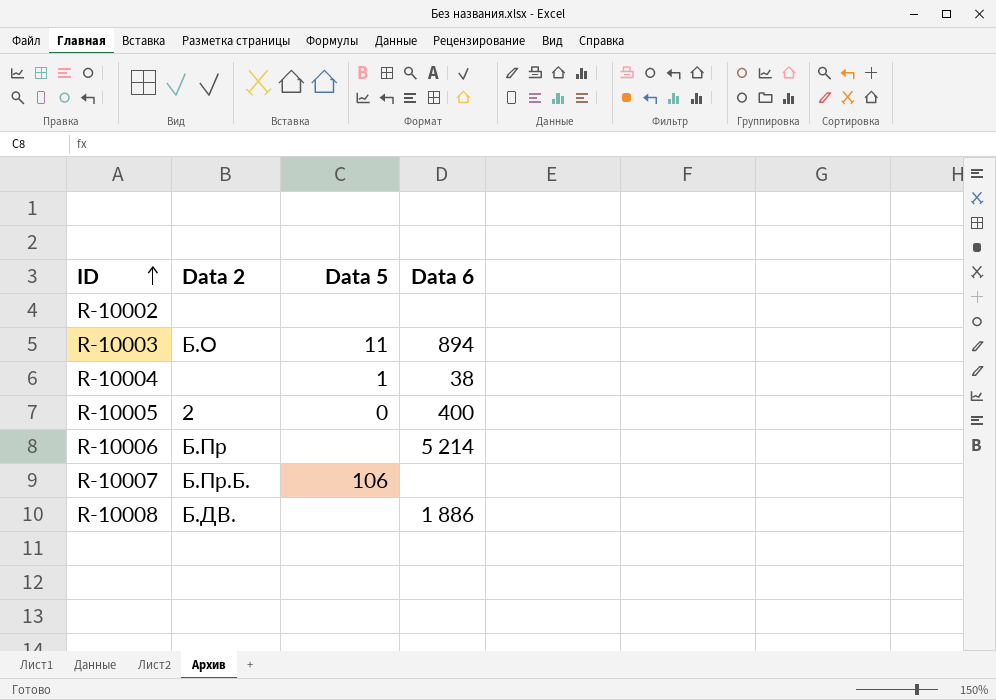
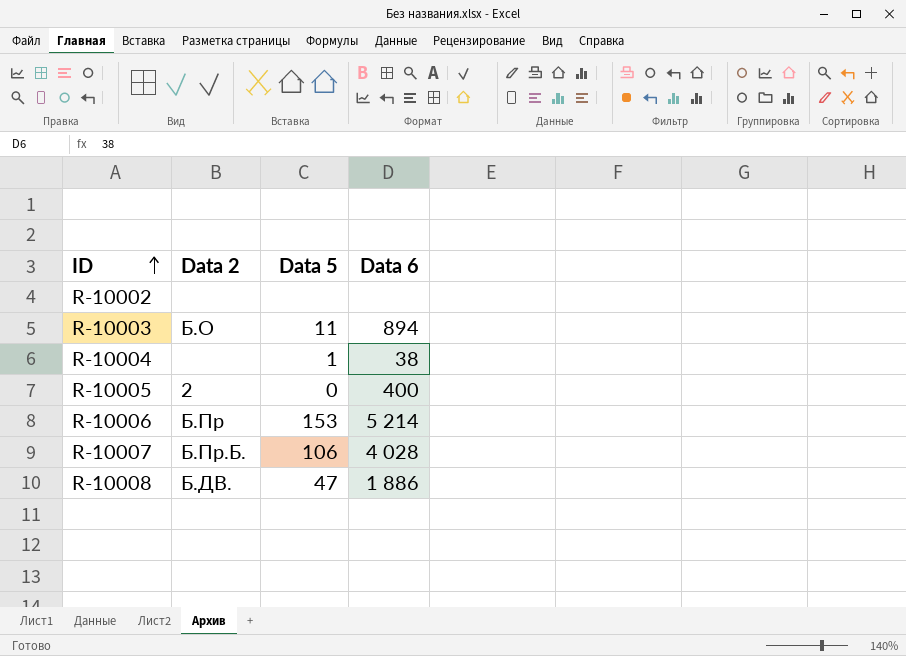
R-10006 | Data 5: none -> 153
R-10007 | Data 6: none -> 4 028
R-10008 | Data 5: none -> 47

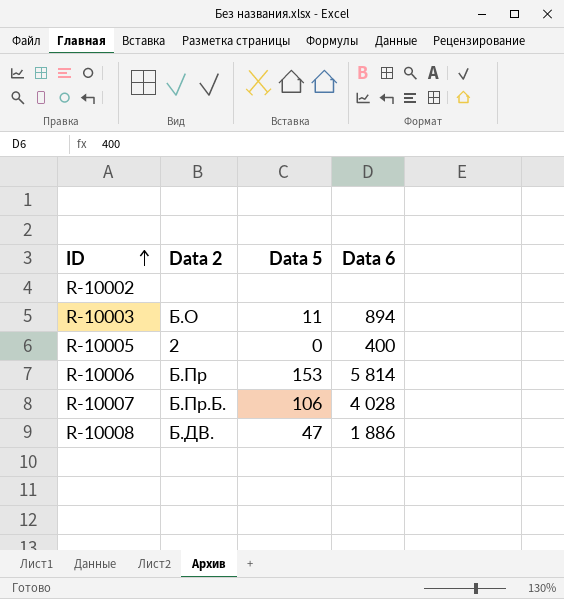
row R-10004: none | 1 | 38 -> none
R-10006 | Data 6: 5 214 -> 5 814

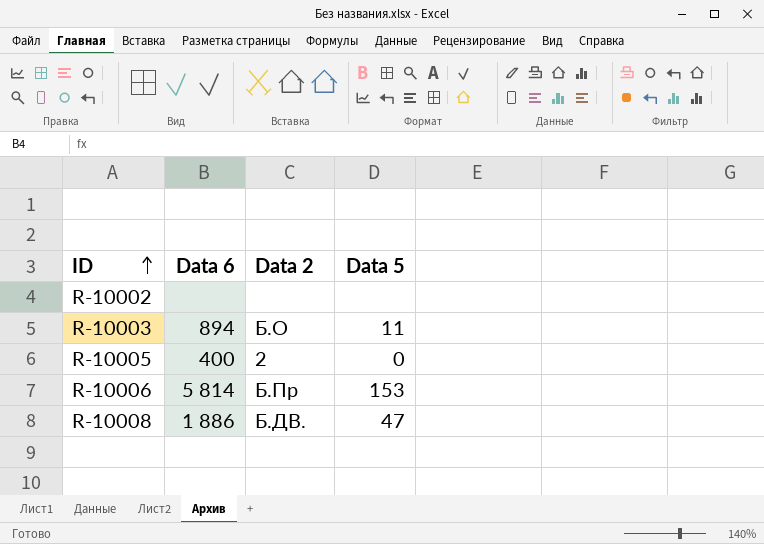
column Data 6 | position: 4 -> 2
row R-10007: Б.Пр.Б. | 106 | 4 028 -> none

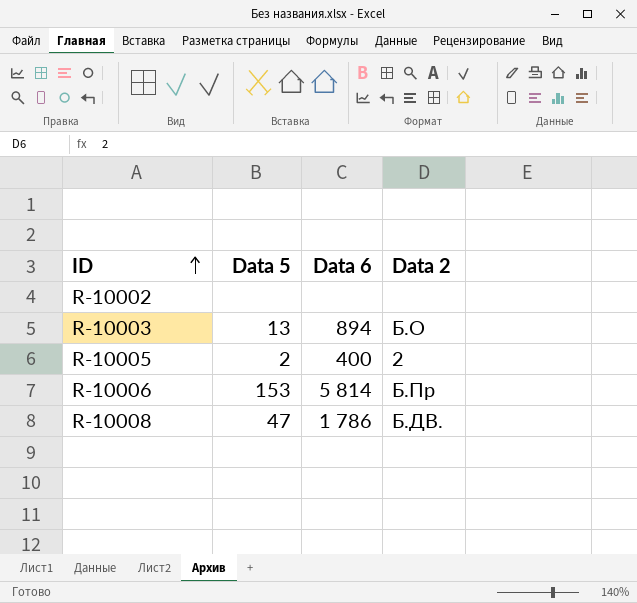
column Data 5 | position: 4 -> 2
R-10003 | Data 5: 11 -> 13
R-10005 | Data 5: 0 -> 2
R-10008 | Data 6: 1 886 -> 1 786

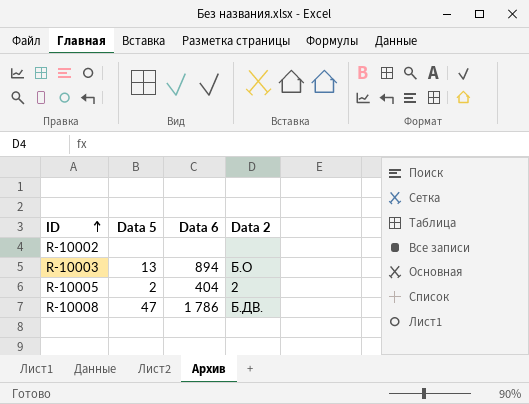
row R-10006: 153 | 5 814 | Б.Пр -> none
R-10005 | Data 6: 400 -> 404

